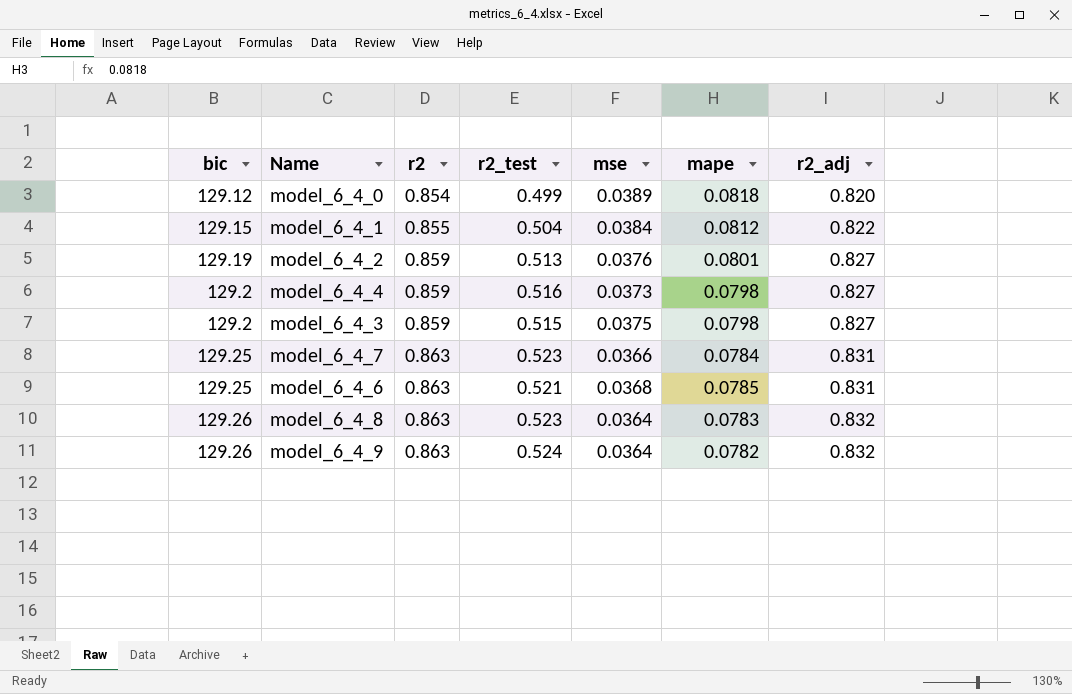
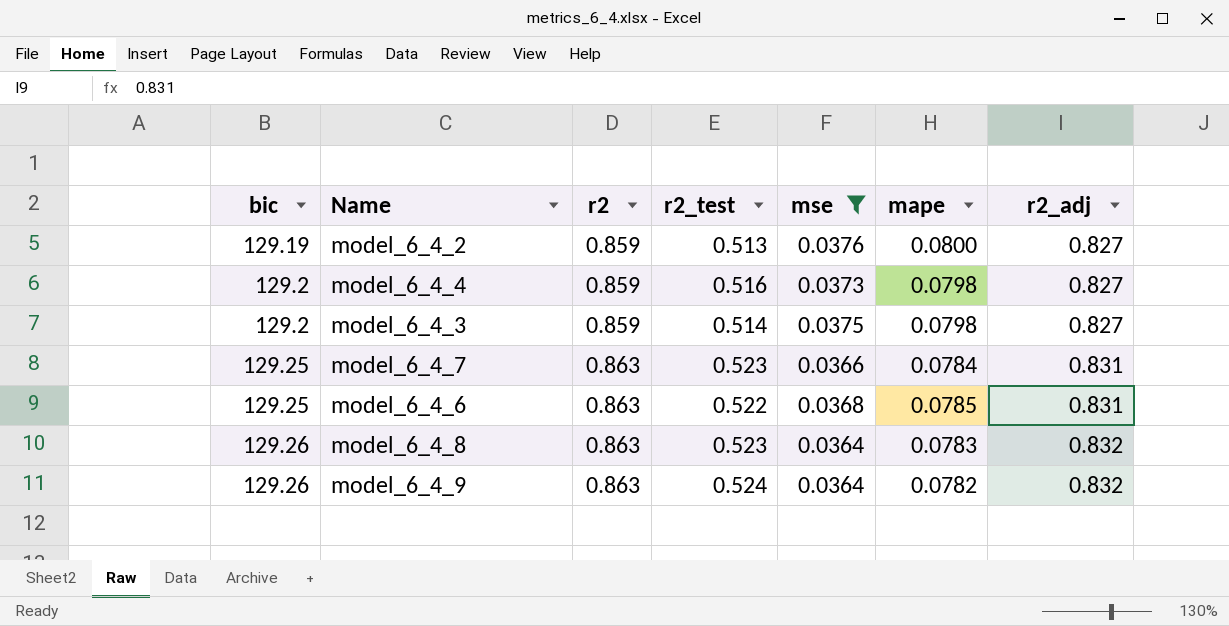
filter: none -> mse <= 0.0376
model_6_4_2 | mape: 0.0801 -> 0.0800
model_6_4_3 | r2_test: 0.515 -> 0.514
model_6_4_6 | r2_test: 0.521 -> 0.522

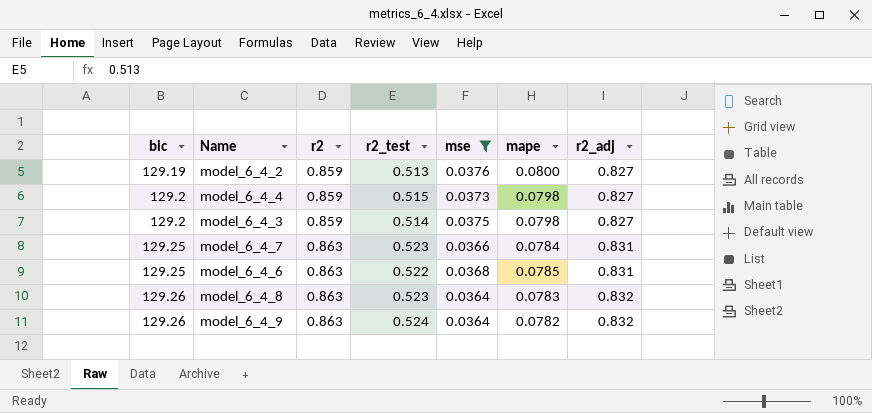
model_6_4_4 | r2_test: 0.516 -> 0.515

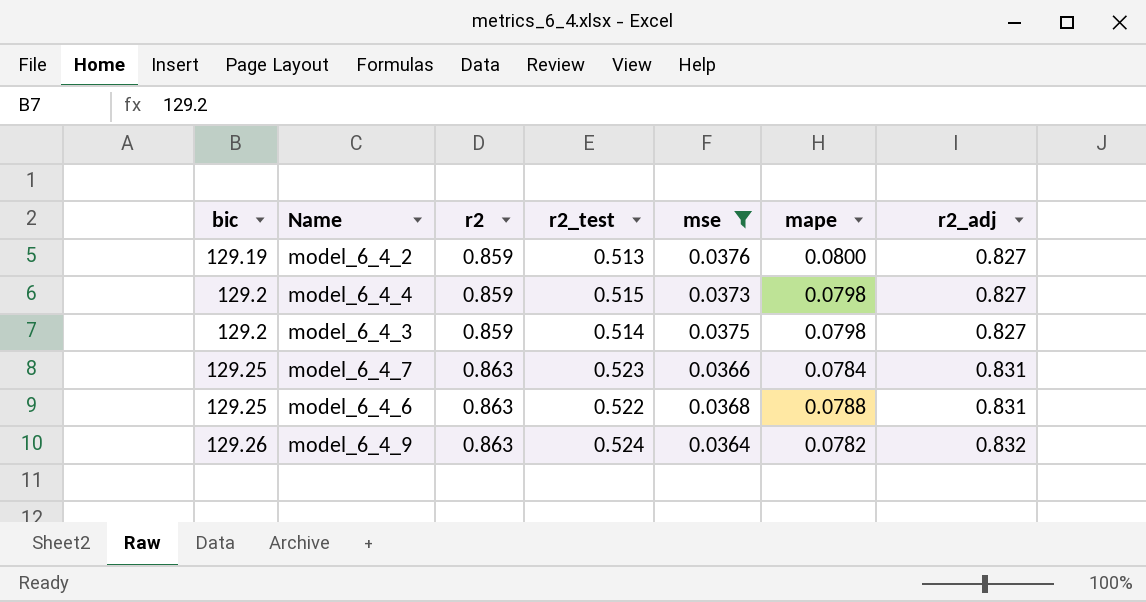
row model_6_4_8: 129.26 | 0.863 | 0.523 | 0.0364 | 0.0783 | 0.832 -> none
model_6_4_6 | mape: 0.0785 -> 0.0788

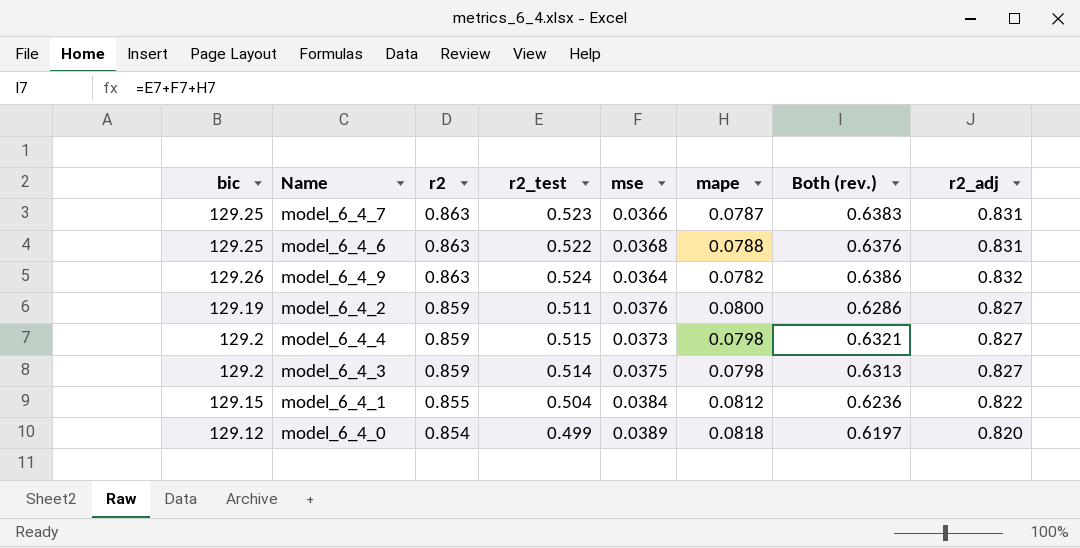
filter: mse <= 0.0376 -> none
row order: bic ascending -> r2 descending
column Both (rev.) | formula: none -> [r2_test] + [mse] + [mape]
model_6_4_7 | mape: 0.0784 -> 0.0787
model_6_4_2 | r2_test: 0.513 -> 0.511

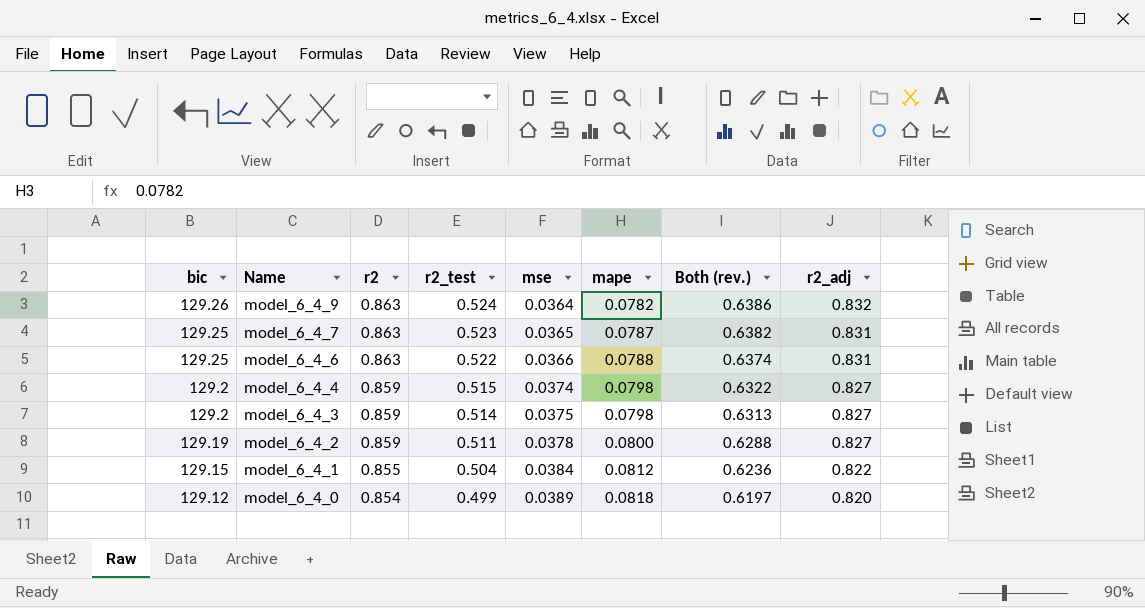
row order: r2 descending -> bic descending
model_6_4_7 | mse: 0.0366 -> 0.0365
model_6_4_7 | Both (rev.): 0.6383 -> 0.6382
model_6_4_6 | mse: 0.0368 -> 0.0366
model_6_4_6 | Both (rev.): 0.6376 -> 0.6374
model_6_4_4 | mse: 0.0373 -> 0.0374
model_6_4_4 | Both (rev.): 0.6321 -> 0.6322
model_6_4_2 | mse: 0.0376 -> 0.0378
model_6_4_2 | Both (rev.): 0.6286 -> 0.6288

